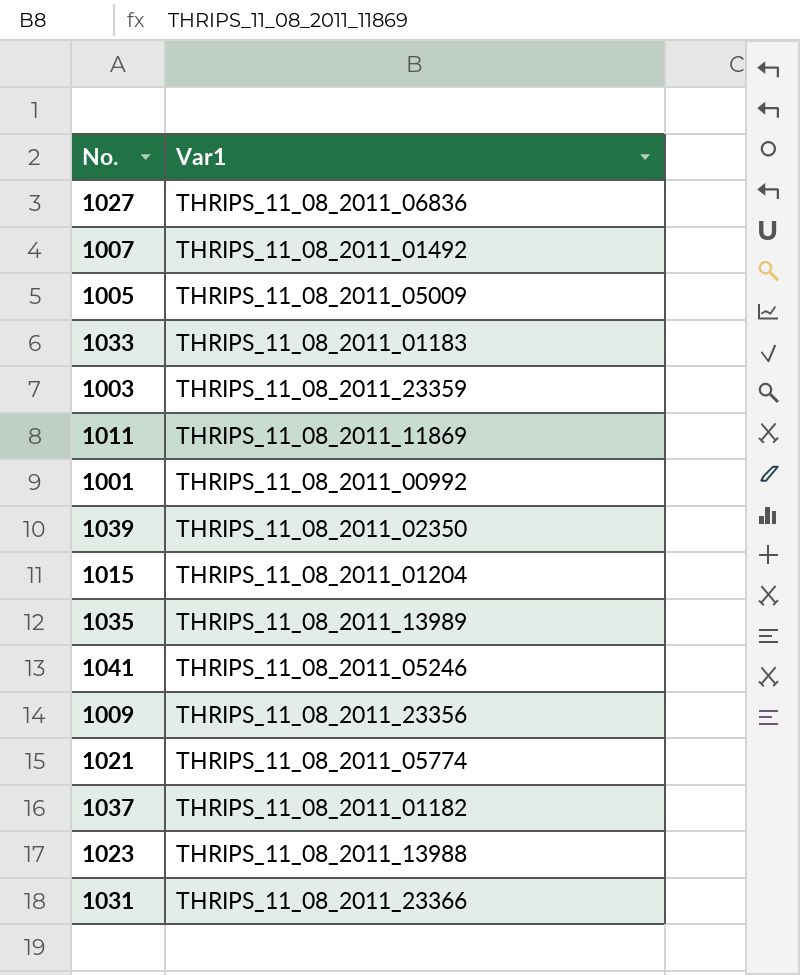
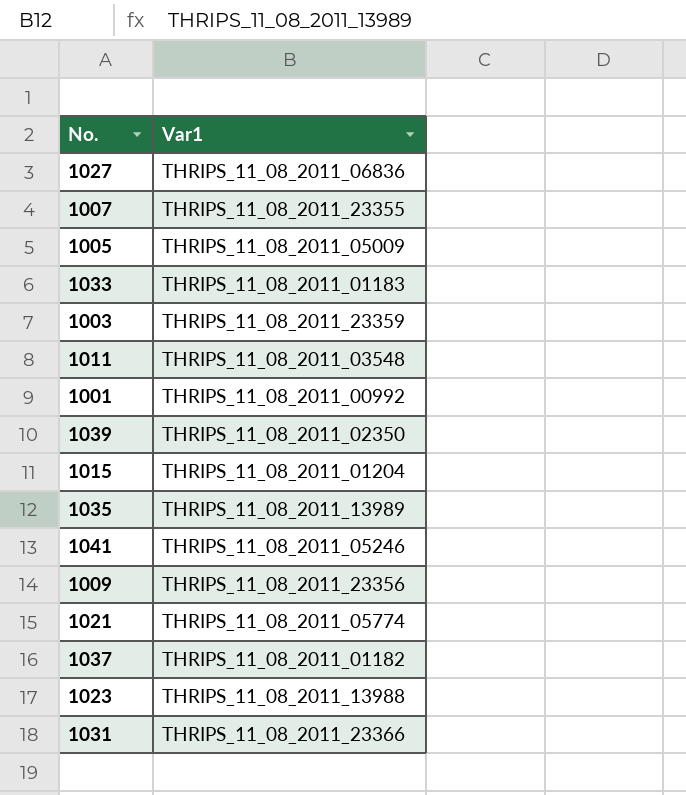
1007 | Var1: THRIPS_11_08_2011_01492 -> THRIPS_11_08_2011_23355
1011 | Var1: THRIPS_11_08_2011_11869 -> THRIPS_11_08_2011_03548

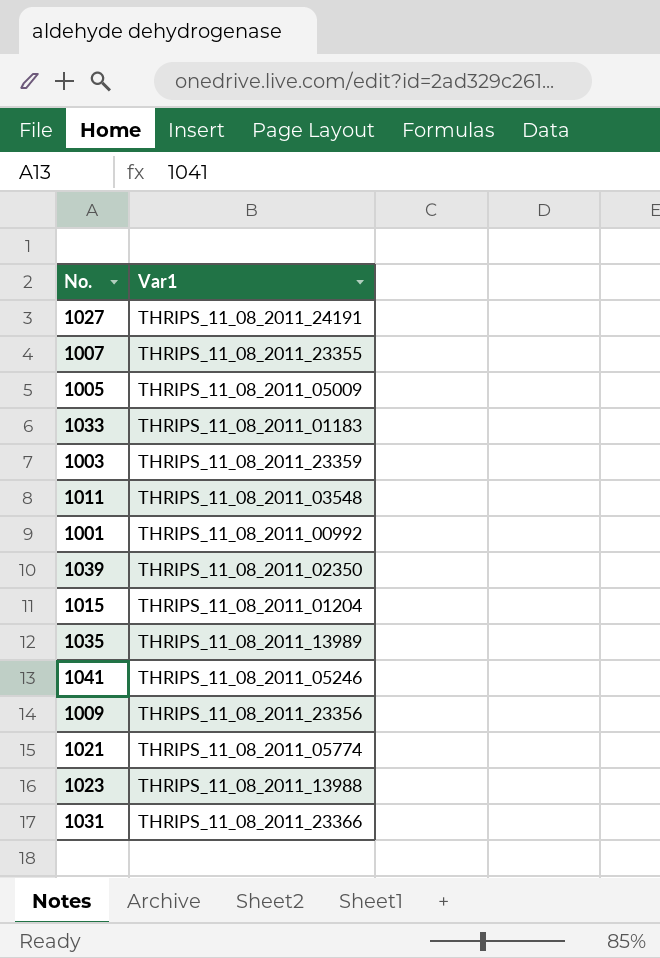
row 1037: THRIPS_11_08_2011_01182 -> none
1027 | Var1: THRIPS_11_08_2011_06836 -> THRIPS_11_08_2011_24191

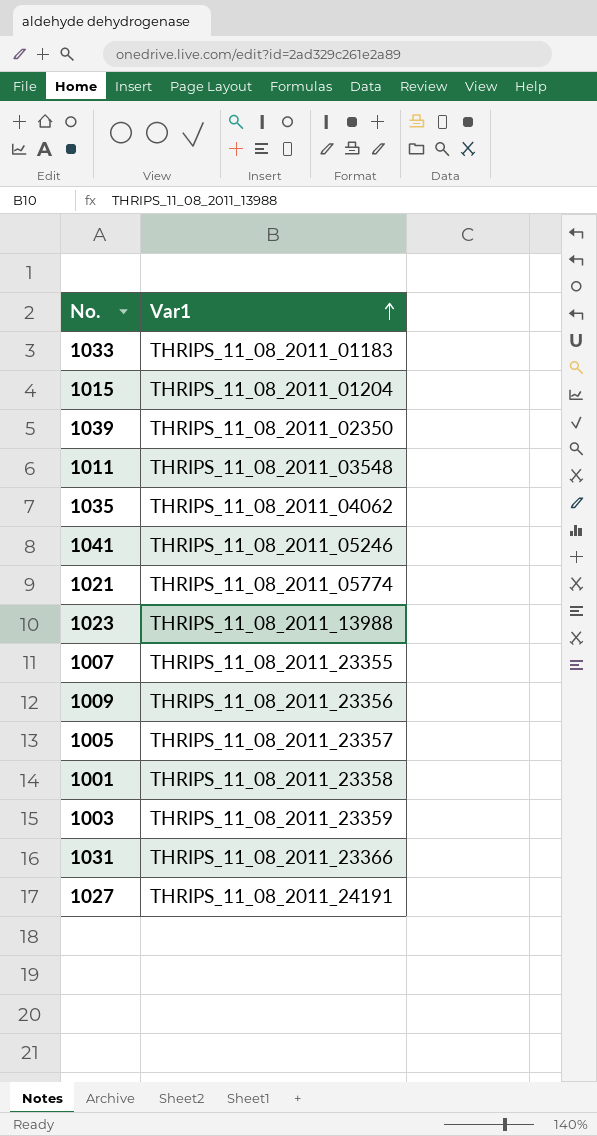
row order: none -> Var1 ascending
1035 | Var1: THRIPS_11_08_2011_13989 -> THRIPS_11_08_2011_04062
1005 | Var1: THRIPS_11_08_2011_05009 -> THRIPS_11_08_2011_23357
1001 | Var1: THRIPS_11_08_2011_00992 -> THRIPS_11_08_2011_23358

